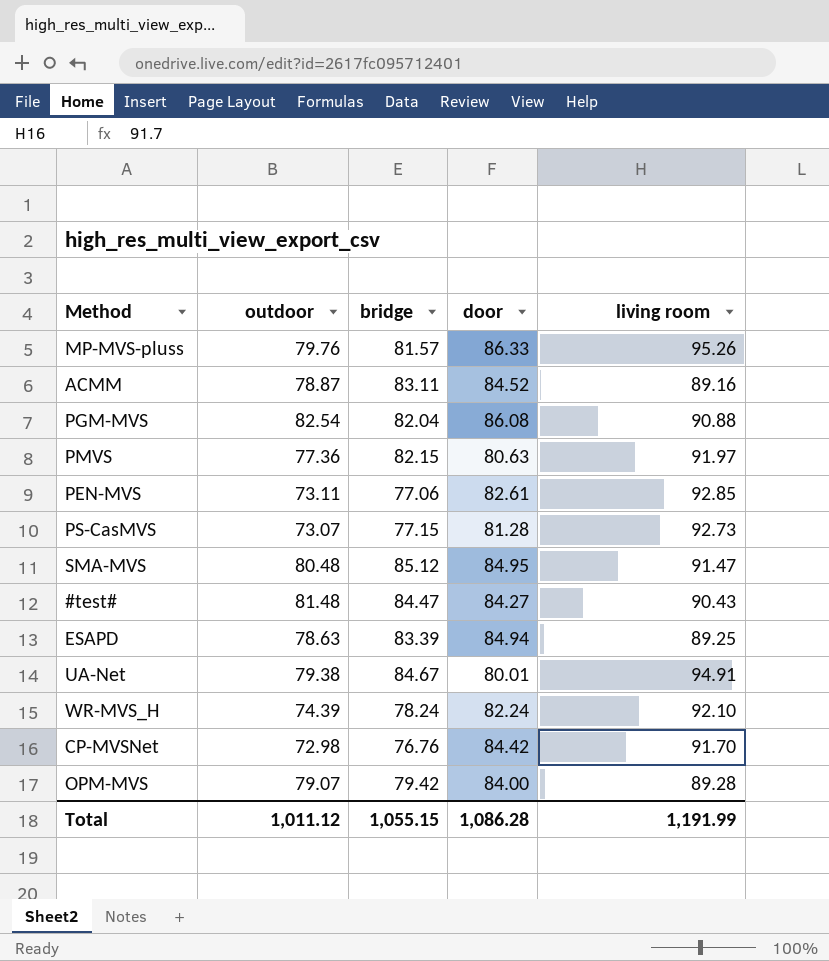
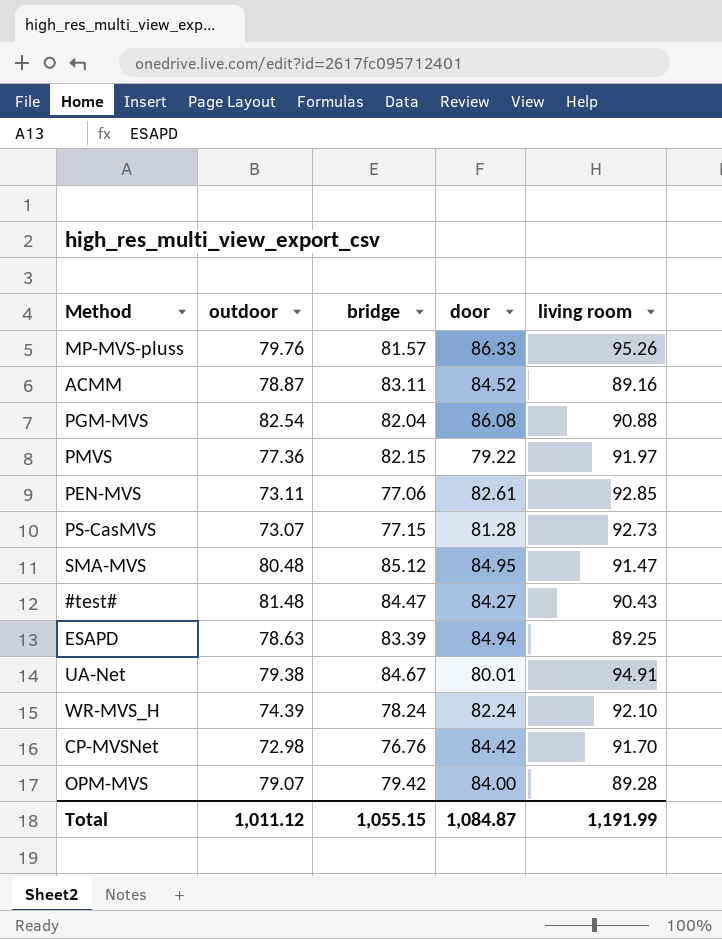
PMVS | door: 80.63 -> 79.22
Total | door: 1,086.28 -> 1,084.87

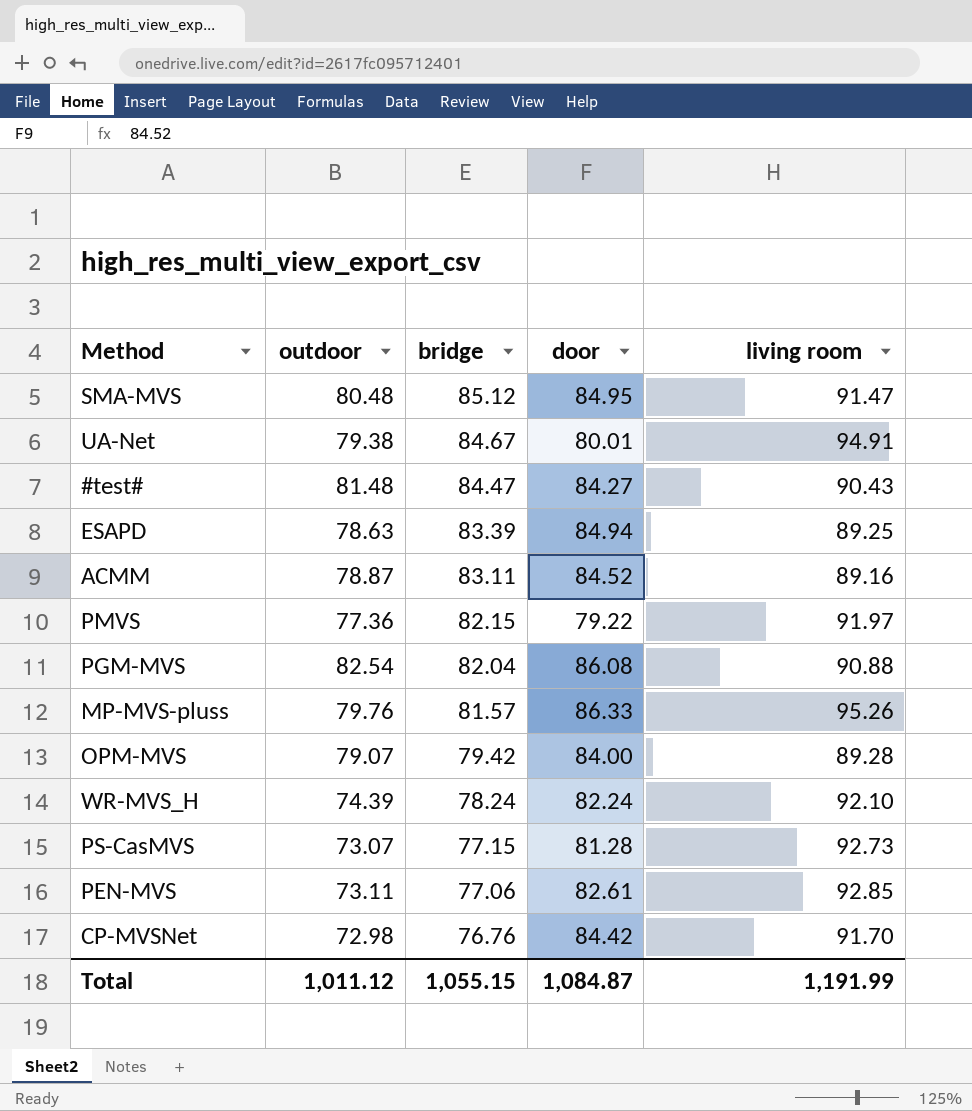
row order: none -> bridge descending

